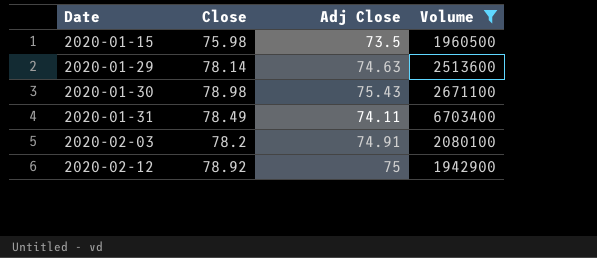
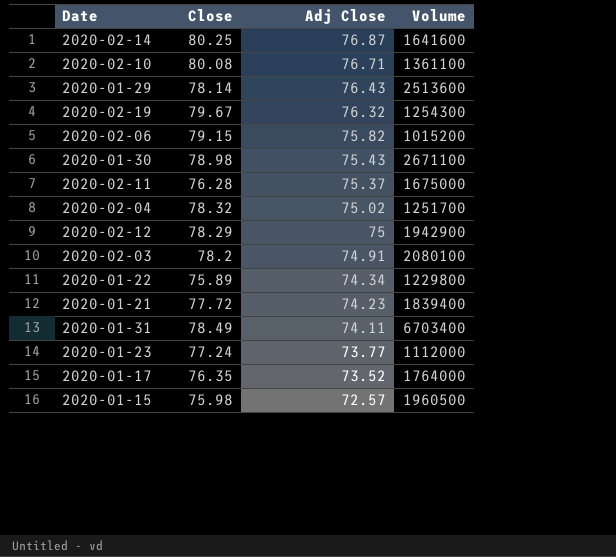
filter: Volume >= 1942900 -> none
row order: Date ascending -> Adj Close descending
2020-01-29 | Adj Close: 74.63 -> 76.43
2020-02-12 | Close: 78.92 -> 78.29
2020-01-15 | Adj Close: 73.5 -> 72.57

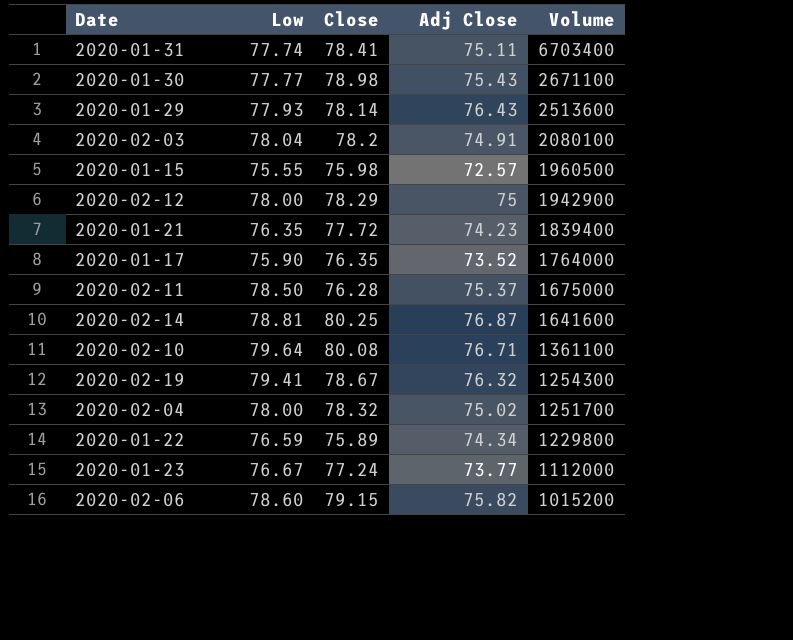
row order: Adj Close descending -> Volume descending
column Low | position: none -> 2
2020-01-31 | Close: 78.49 -> 78.41
2020-01-31 | Adj Close: 74.11 -> 75.11
2020-02-19 | Close: 79.67 -> 78.67

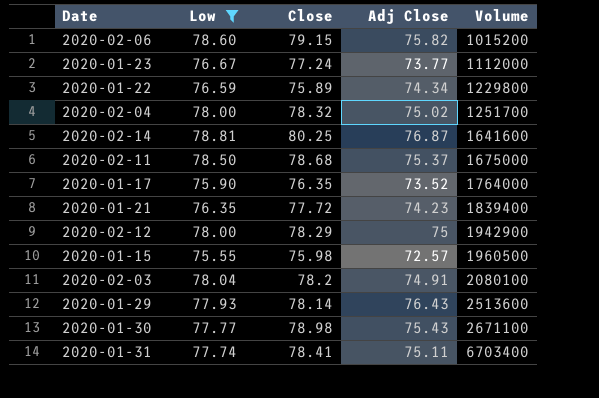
filter: none -> Low <= 78.81
row order: Volume descending -> Volume ascending
2020-02-11 | Close: 76.28 -> 78.68

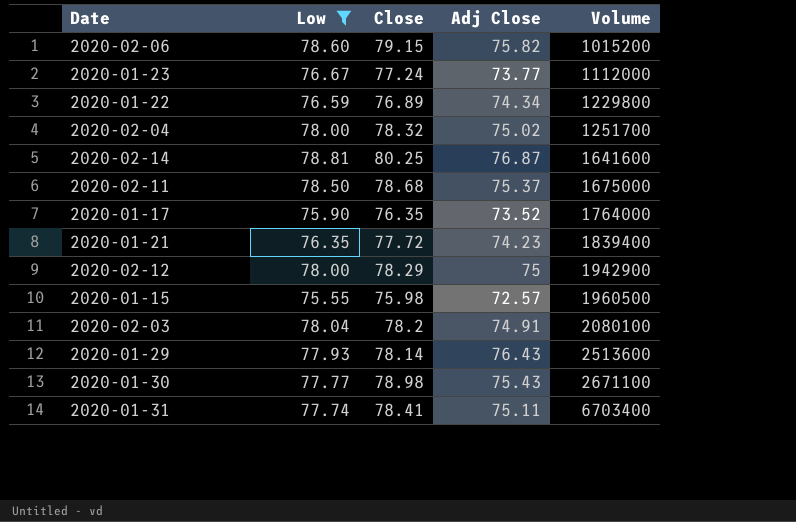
2020-01-22 | Close: 75.89 -> 76.89

